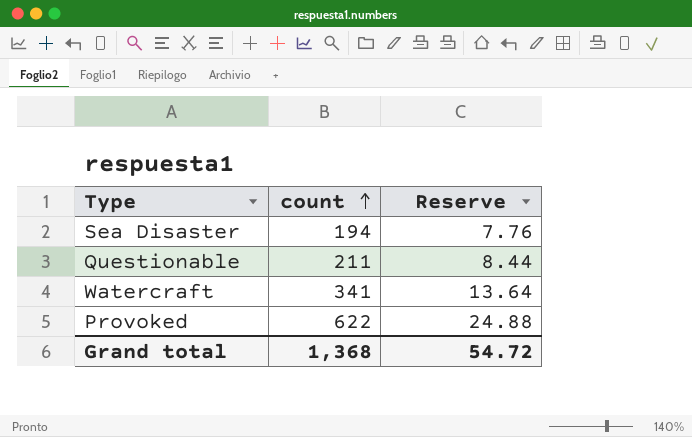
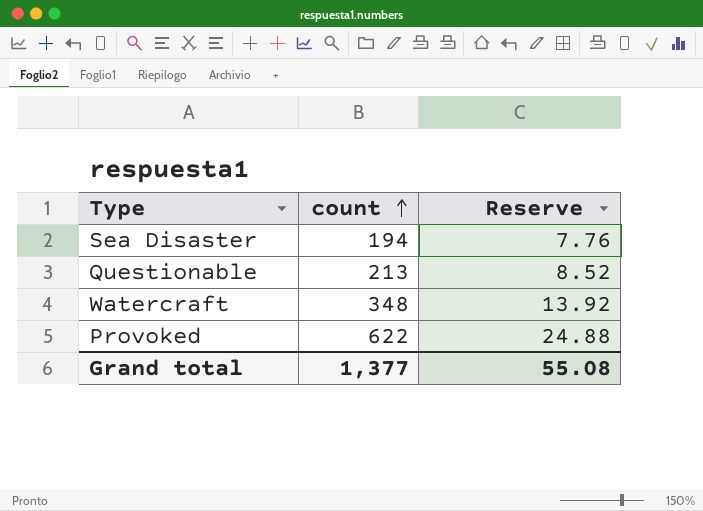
Questionable | count: 211 -> 213
Questionable | Reserve: 8.44 -> 8.52
Watercraft | count: 341 -> 348
Watercraft | Reserve: 13.64 -> 13.92
Grand total | count: 1,368 -> 1,377
Grand total | Reserve: 54.72 -> 55.08

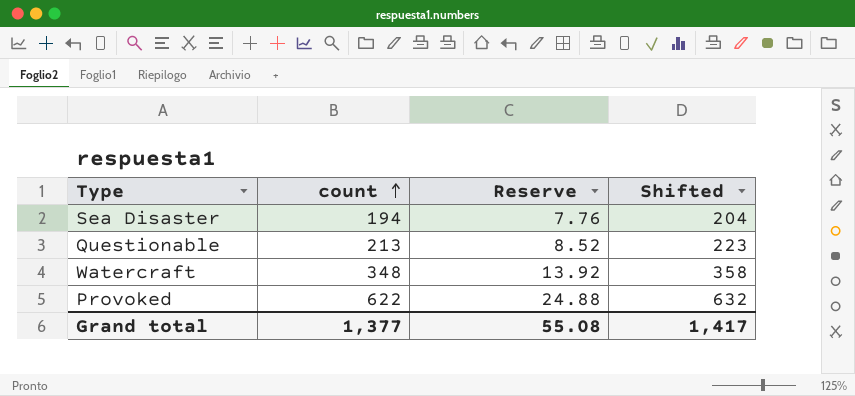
column Shifted | formula: none -> [count] + 10

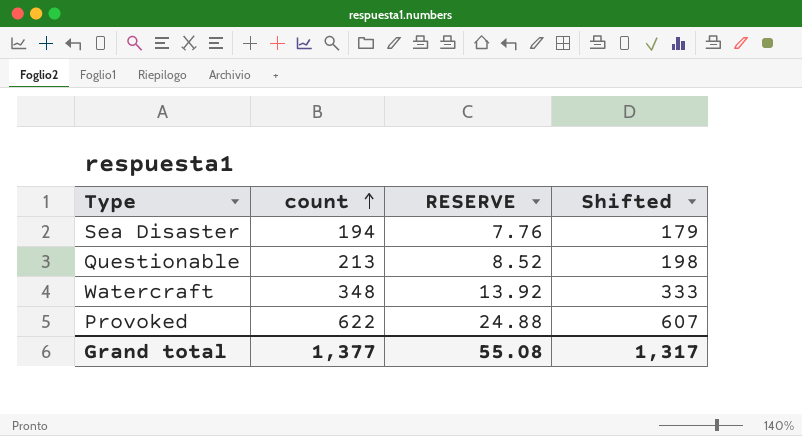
column name: Reserve -> RESERVE
column Shifted | formula: [count] + 10 -> [count] - 15
Grand total | Shifted: 1,417 -> 1,317

